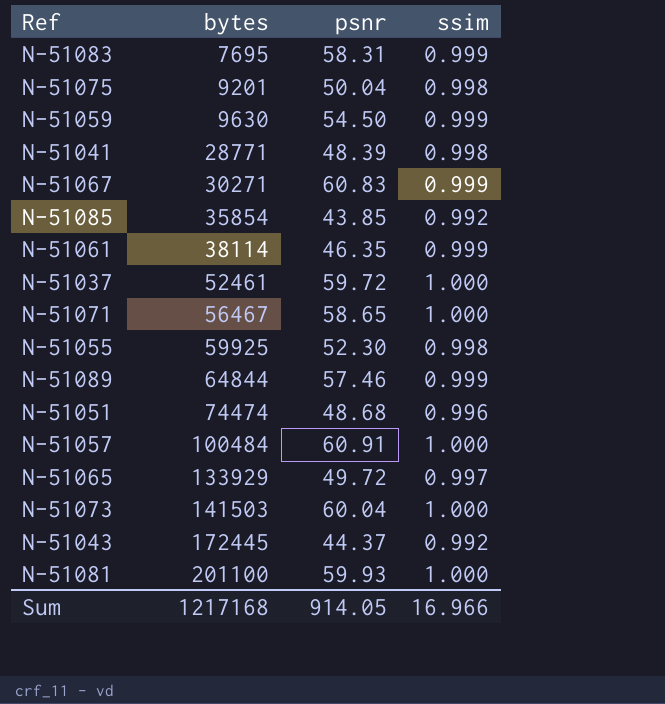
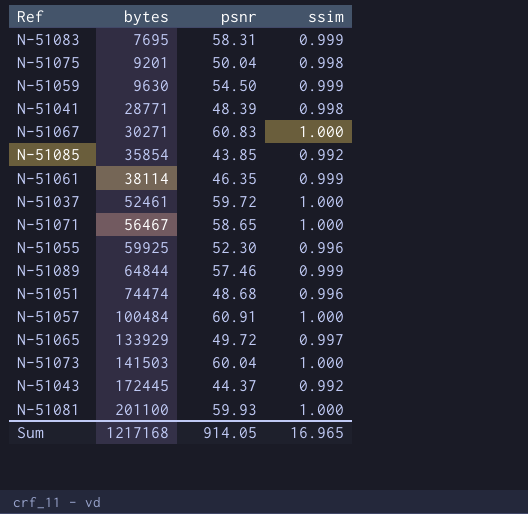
N-51067 | ssim: 0.999 -> 1.000
N-51055 | ssim: 0.998 -> 0.996
Sum | ssim: 16.966 -> 16.965

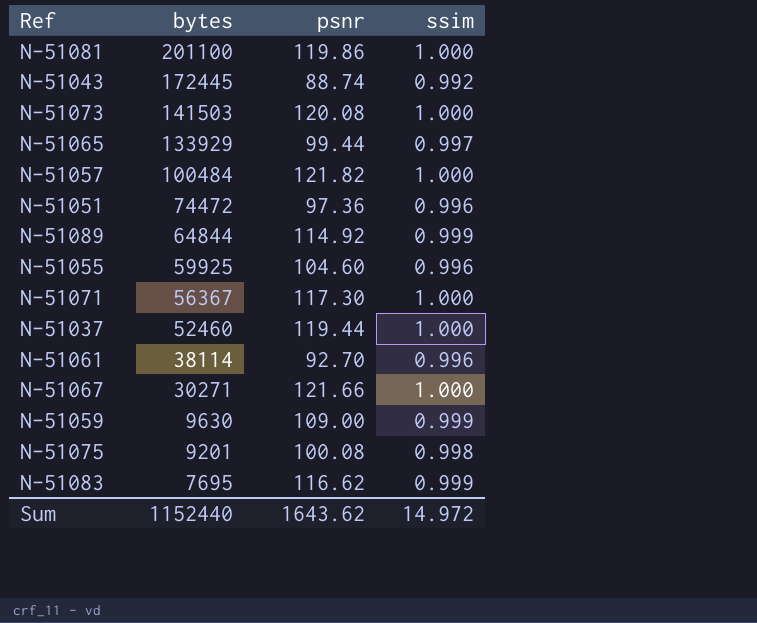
row order: bytes ascending -> bytes descending
row N-51041: 28771 | 48.39 | 0.998 -> none
row N-51085: 35854 | 43.85 | 0.992 -> none
N-51081 | psnr: 59.93 -> 119.86
N-51043 | psnr: 44.37 -> 88.74
N-51073 | psnr: 60.04 -> 120.08
N-51065 | psnr: 49.72 -> 99.44
N-51057 | psnr: 60.91 -> 121.82
N-51051 | bytes: 74474 -> 74472
N-51051 | psnr: 48.68 -> 97.36
N-51089 | psnr: 57.46 -> 114.92
N-51055 | psnr: 52.30 -> 104.60
N-51071 | bytes: 56467 -> 56367
N-51071 | psnr: 58.65 -> 117.30
N-51037 | bytes: 52461 -> 52460
N-51037 | psnr: 59.72 -> 119.44
N-51061 | psnr: 46.35 -> 92.70
N-51061 | ssim: 0.999 -> 0.996
N-51067 | psnr: 60.83 -> 121.66
N-51059 | psnr: 54.50 -> 109.00
N-51075 | psnr: 50.04 -> 100.08
N-51083 | psnr: 58.31 -> 116.62
Sum | bytes: 1217168 -> 1152440
Sum | psnr: 914.05 -> 1643.62
Sum | ssim: 16.965 -> 14.972

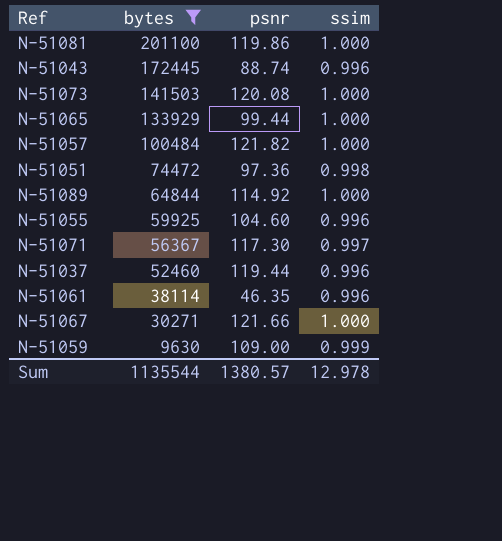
filter: none -> bytes >= 9630
N-51043 | ssim: 0.992 -> 0.996
N-51065 | ssim: 0.997 -> 1.000
N-51051 | ssim: 0.996 -> 0.998
N-51089 | ssim: 0.999 -> 1.000
N-51071 | ssim: 1.000 -> 0.997
N-51037 | ssim: 1.000 -> 0.996
N-51061 | psnr: 92.70 -> 46.35
Sum | bytes: 1152440 -> 1135544
Sum | psnr: 1643.62 -> 1380.57
Sum | ssim: 14.972 -> 12.978

